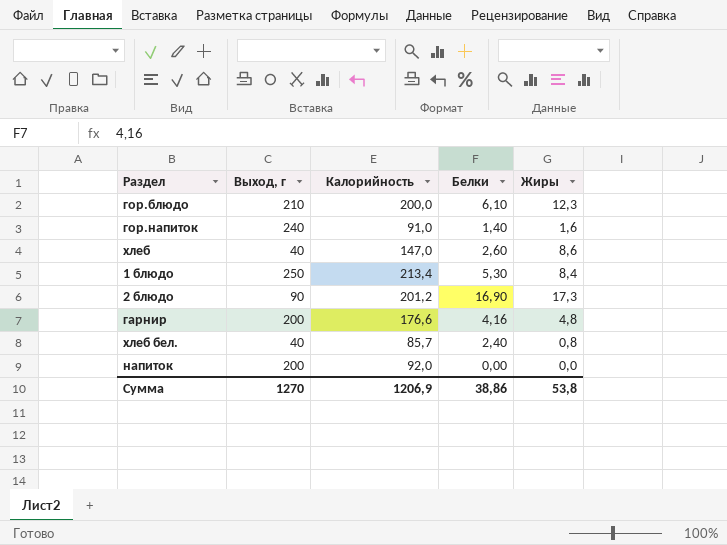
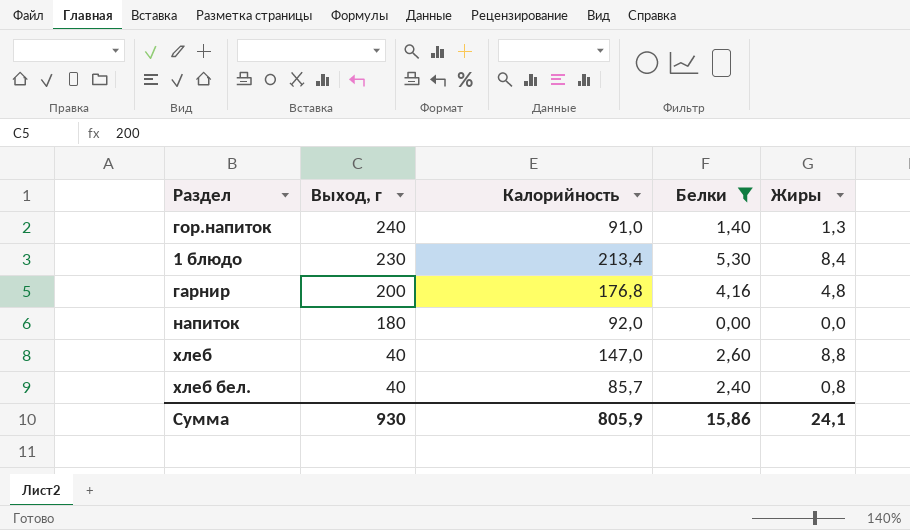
filter: none -> Белки <= 5,30
row order: none -> Выход, г descending
гор.напиток | Жиры: 1,6 -> 1,3
1 блюдо | Выход, г: 250 -> 230
гарнир | Калорийность: 176,6 -> 176,8
напиток | Выход, г: 200 -> 180
хлеб | Жиры: 8,6 -> 8,8
Сумма | Выход, г: 1270 -> 930
Сумма | Калорийность: 1206,9 -> 805,9
Сумма | Белки: 38,86 -> 15,86
Сумма | Жиры: 53,8 -> 24,1

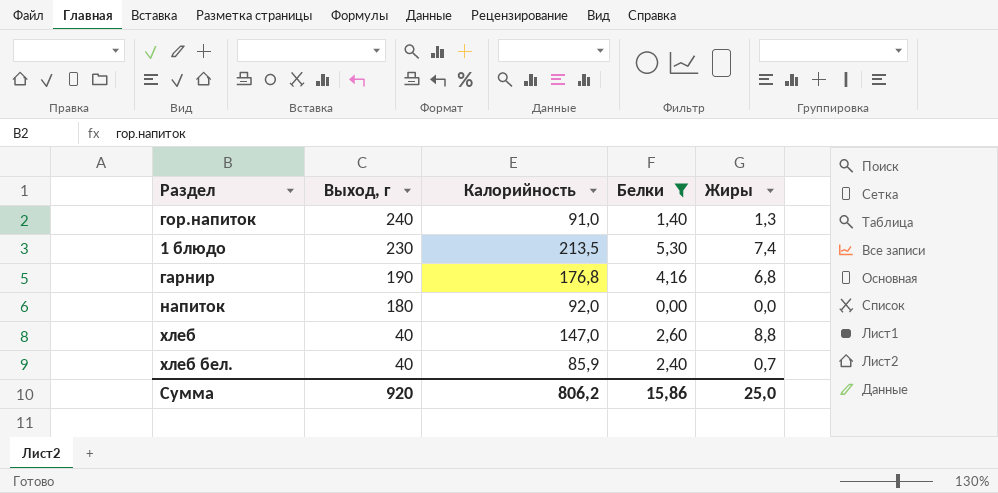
1 блюдо | Калорийность: 213,4 -> 213,5
1 блюдо | Жиры: 8,4 -> 7,4
гарнир | Выход, г: 200 -> 190
гарнир | Жиры: 4,8 -> 6,8
хлеб бел. | Калорийность: 85,7 -> 85,9
хлеб бел. | Жиры: 0,8 -> 0,7
Сумма | Выход, г: 930 -> 920
Сумма | Калорийность: 805,9 -> 806,2
Сумма | Жиры: 24,1 -> 25,0

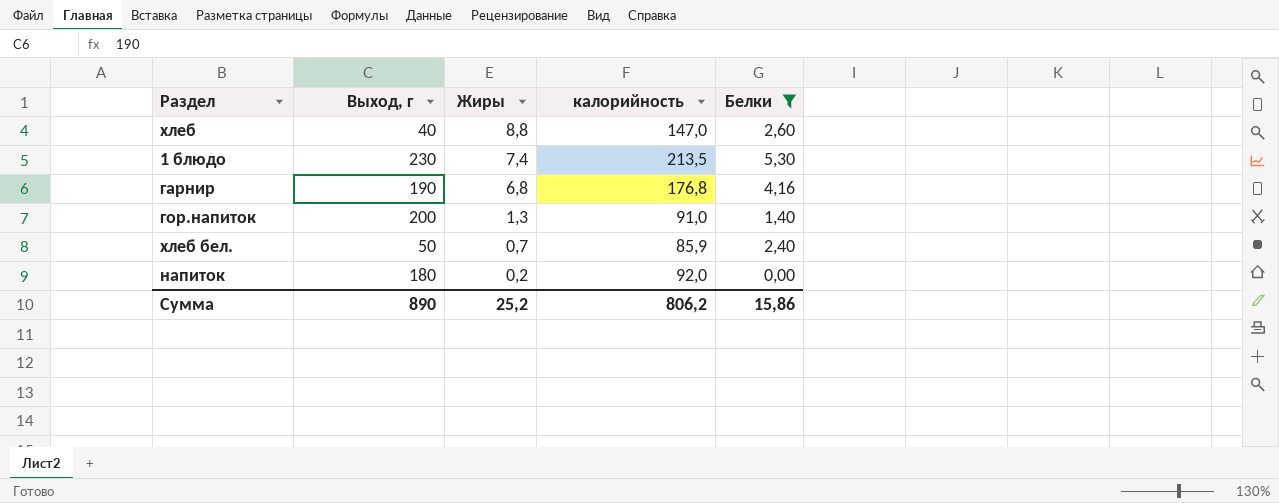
row order: Выход, г descending -> Жиры descending
column Жиры | position: 5 -> 3
column name: Калорийность -> калорийность
гор.напиток | Выход, г: 240 -> 200
хлеб бел. | Выход, г: 40 -> 50
напиток | Жиры: 0,0 -> 0,2
Сумма | Выход, г: 920 -> 890
Сумма | Жиры: 25,0 -> 25,2

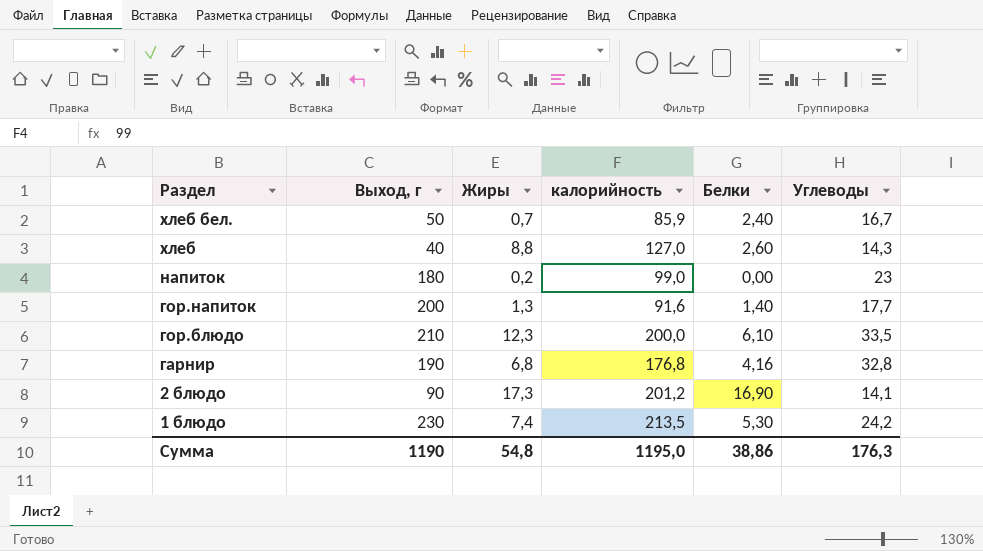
filter: Белки <= 5,30 -> none
row order: Жиры descending -> Раздел descending
column Углеводы | position: none -> 6
хлеб | калорийность: 147,0 -> 127,0
напиток | калорийность: 92,0 -> 99,0
гор.напиток | калорийность: 91,0 -> 91,6
Сумма | Выход, г: 890 -> 1190
Сумма | Жиры: 25,2 -> 54,8
Сумма | калорийность: 806,2 -> 1195,0
Сумма | Белки: 15,86 -> 38,86

